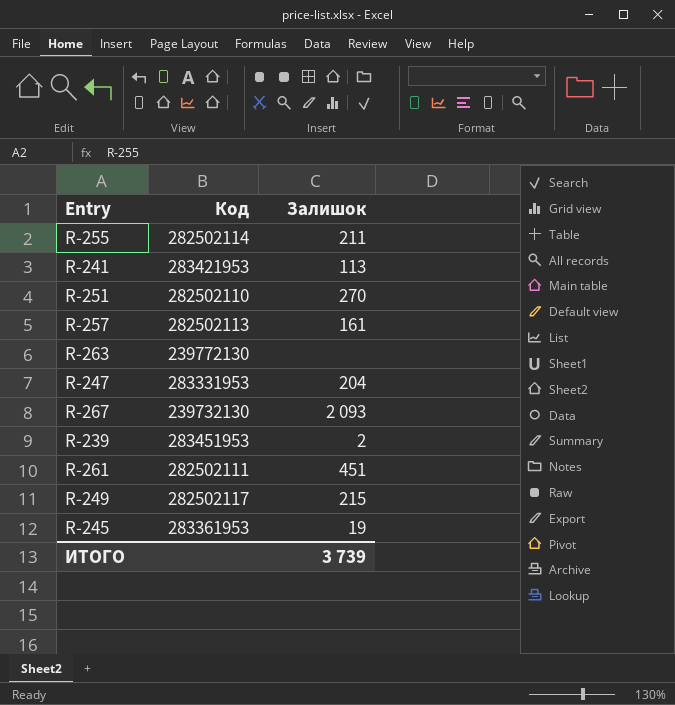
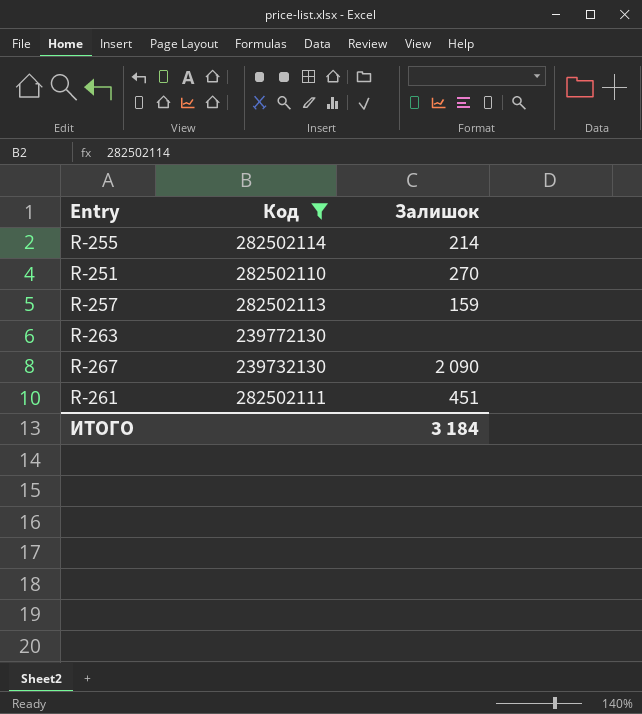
filter: none -> Код <= 282502114
R-255 | Залишок: 211 -> 214
R-257 | Залишок: 161 -> 159
R-267 | Залишок: 2 093 -> 2 090
ИТОГО | Залишок: 3 739 -> 3 184

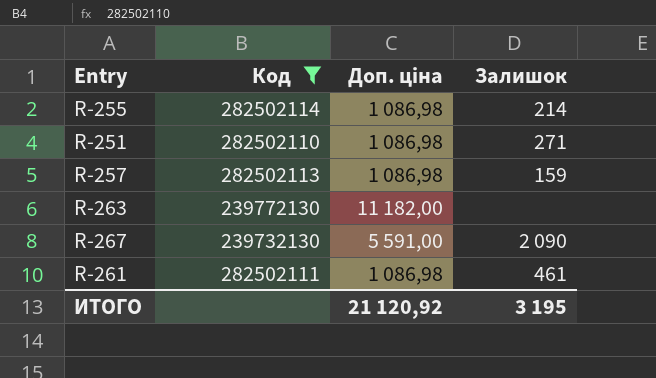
column Доп. ціна | position: none -> 3
R-251 | Залишок: 270 -> 271
R-261 | Залишок: 451 -> 461
ИТОГО | Залишок: 3 184 -> 3 195

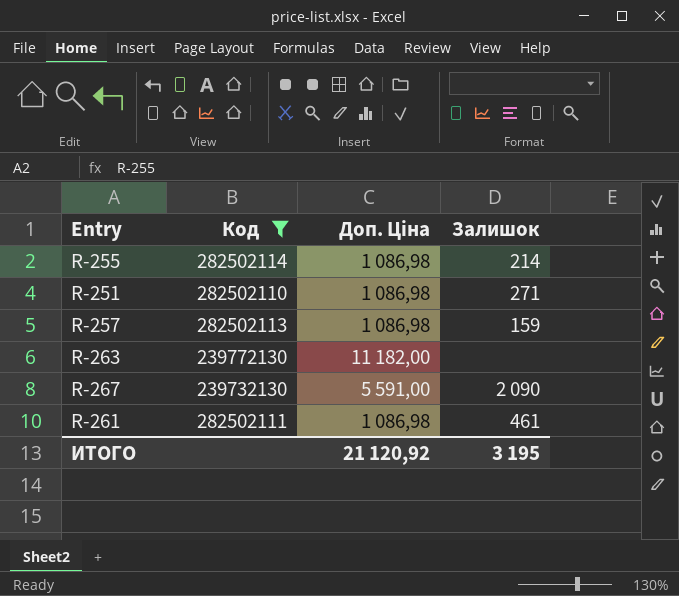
column name: Доп. ціна -> Доп. Ціна

